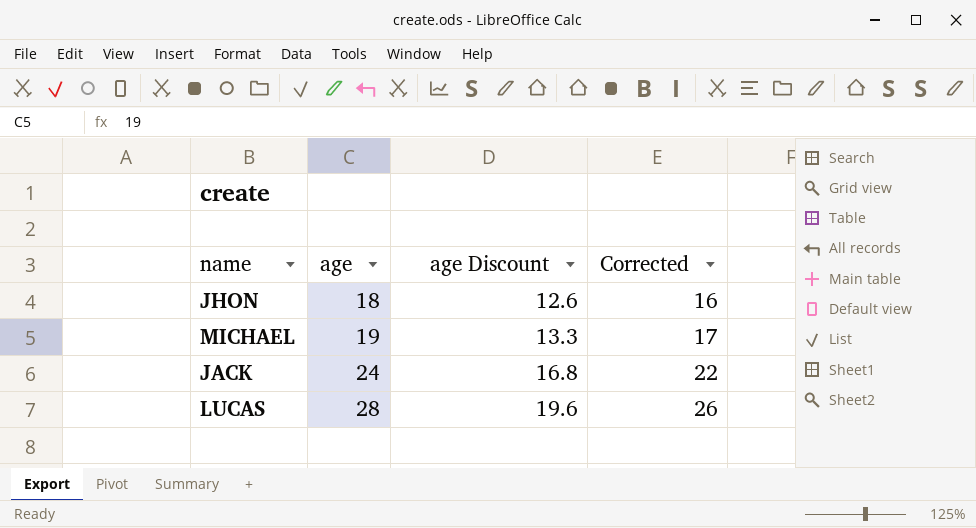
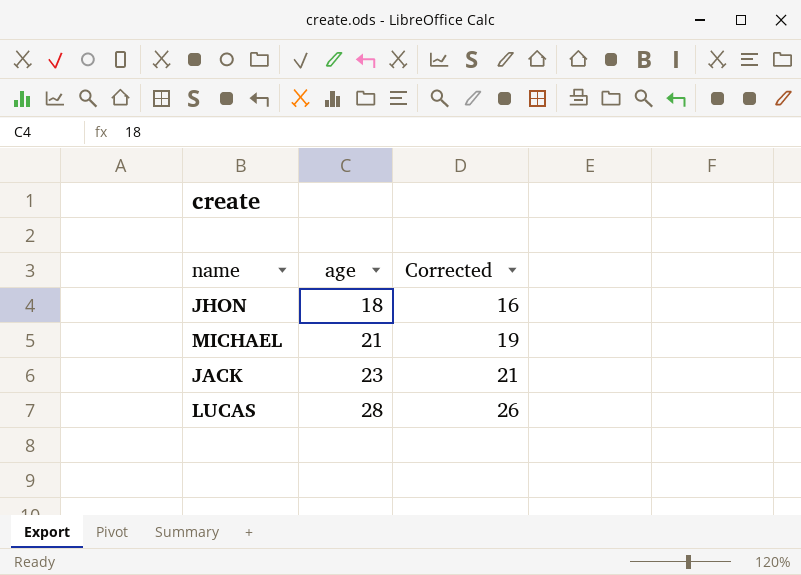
column age Discount | formula: [age] * 0.7 -> none
MICHAEL | age: 19 -> 21
MICHAEL | Corrected: 17 -> 19
JACK | age: 24 -> 23
JACK | Corrected: 22 -> 21

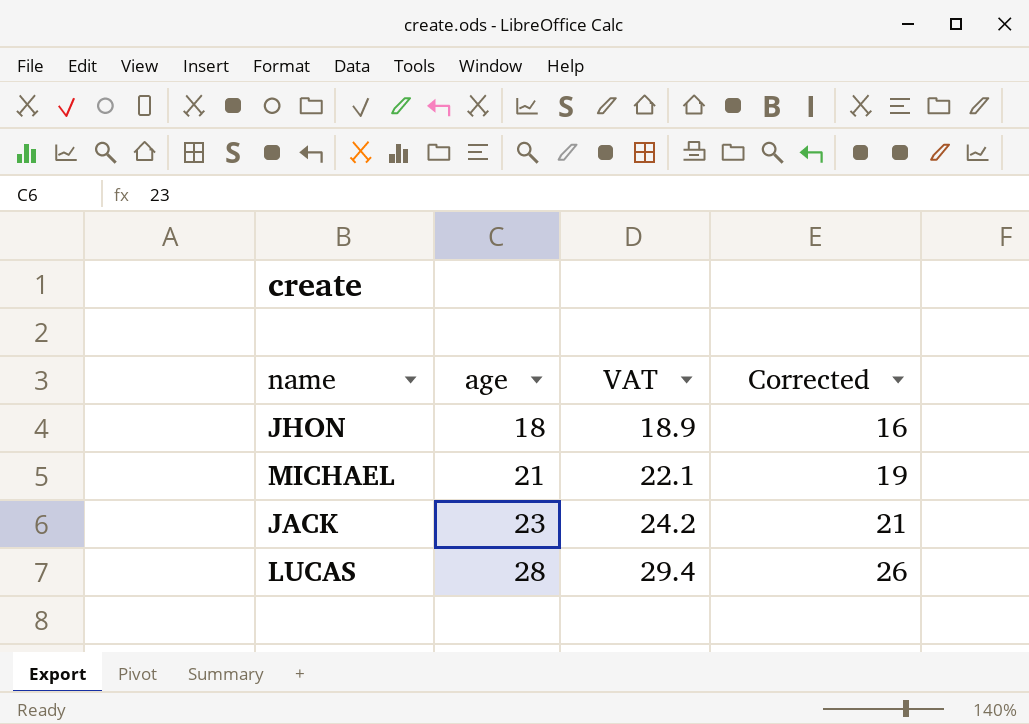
column VAT | formula: none -> [age] * 1.05

